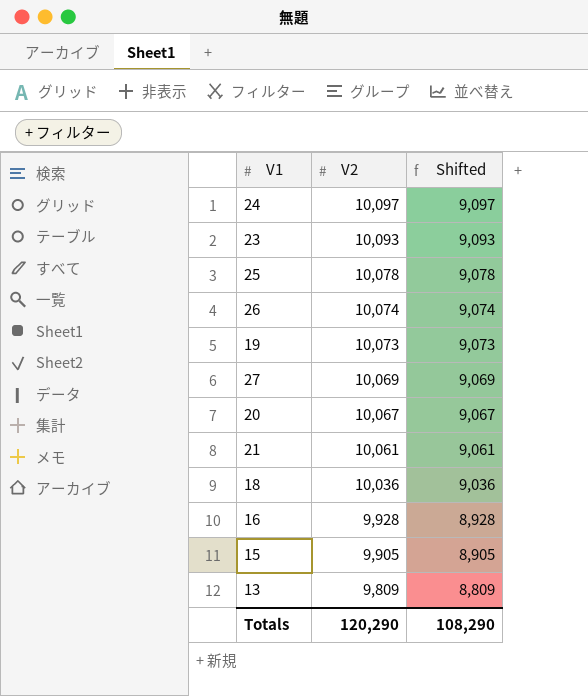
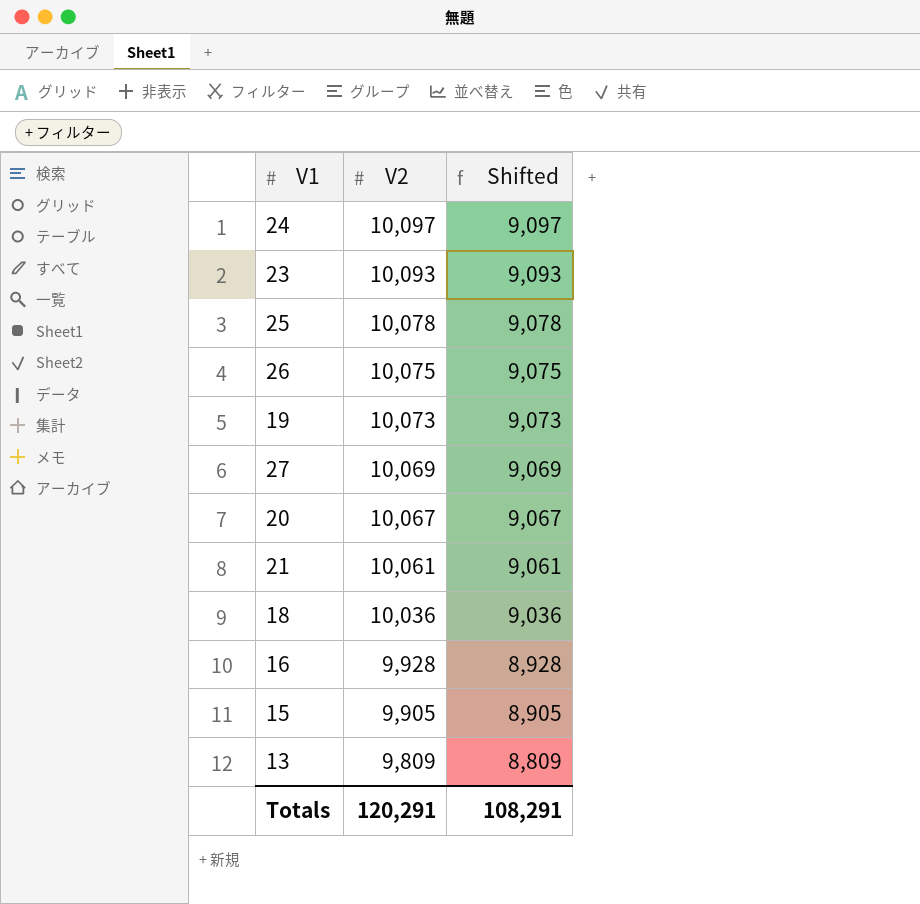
26 | V2: 10,074 -> 10,075
26 | Shifted: 9,074 -> 9,075
Totals | V2: 120,290 -> 120,291
Totals | Shifted: 108,290 -> 108,291

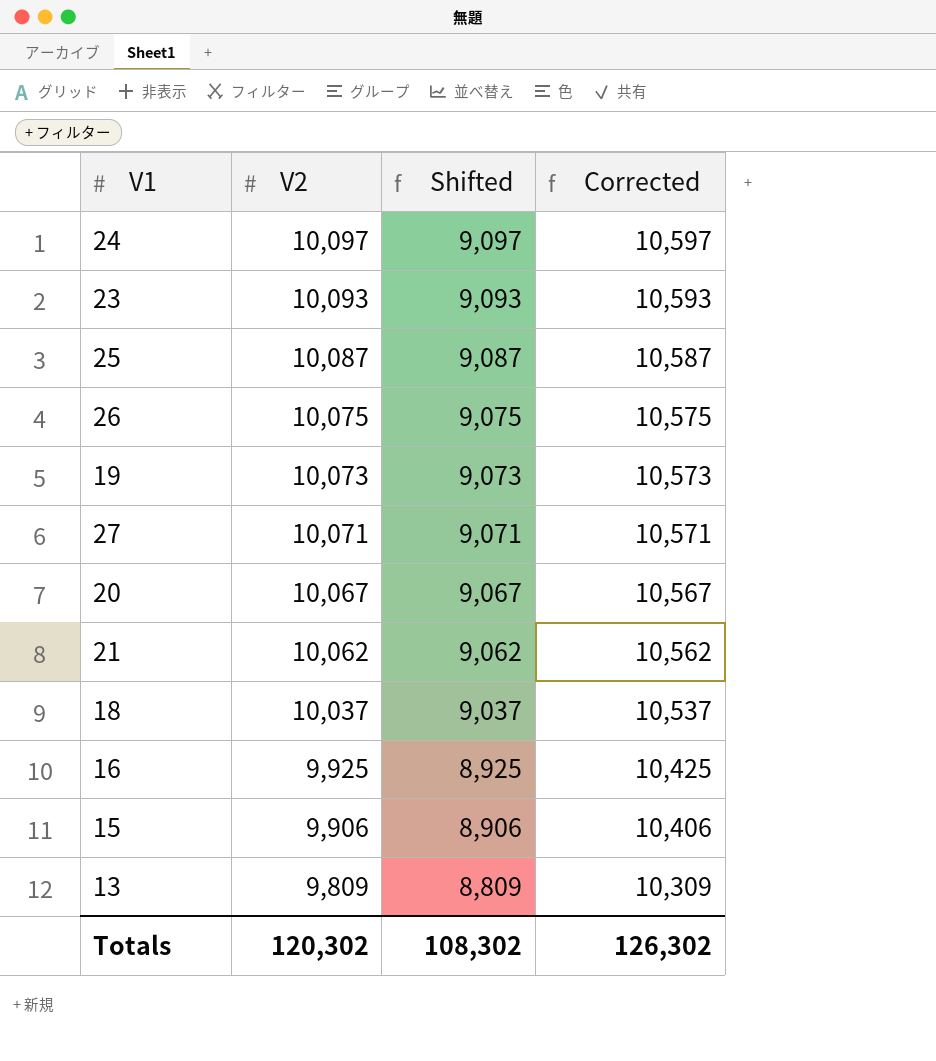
column Corrected | formula: none -> [V2] + 500
25 | V2: 10,078 -> 10,087
25 | Shifted: 9,078 -> 9,087
27 | V2: 10,069 -> 10,071
27 | Shifted: 9,069 -> 9,071
21 | V2: 10,061 -> 10,062
21 | Shifted: 9,061 -> 9,062
18 | V2: 10,036 -> 10,037
18 | Shifted: 9,036 -> 9,037
16 | V2: 9,928 -> 9,925
16 | Shifted: 8,928 -> 8,925
15 | V2: 9,905 -> 9,906
15 | Shifted: 8,905 -> 8,906
Totals | V2: 120,291 -> 120,302
Totals | Shifted: 108,291 -> 108,302

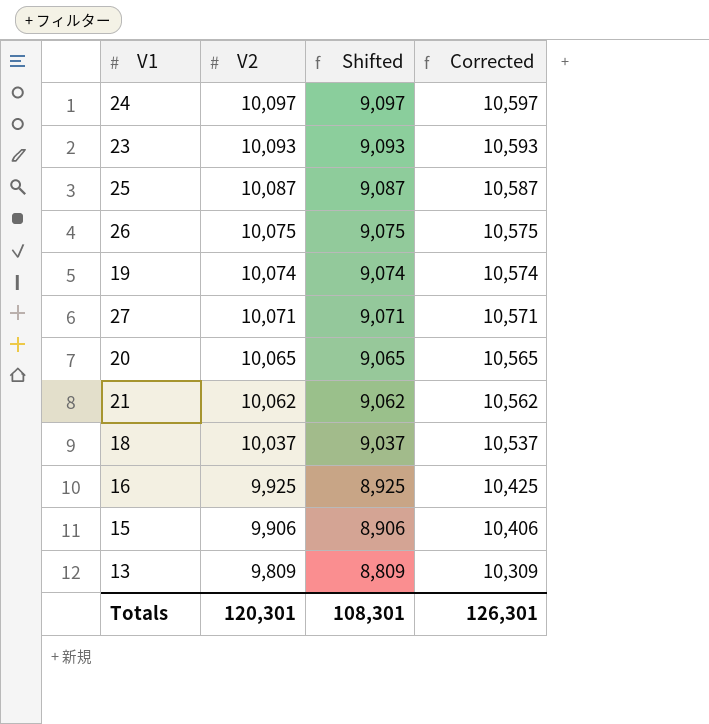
19 | V2: 10,073 -> 10,074
19 | Shifted: 9,073 -> 9,074
19 | Corrected: 10,573 -> 10,574
20 | V2: 10,067 -> 10,065
20 | Shifted: 9,067 -> 9,065
20 | Corrected: 10,567 -> 10,565
Totals | V2: 120,302 -> 120,301
Totals | Shifted: 108,302 -> 108,301
Totals | Corrected: 126,302 -> 126,301

